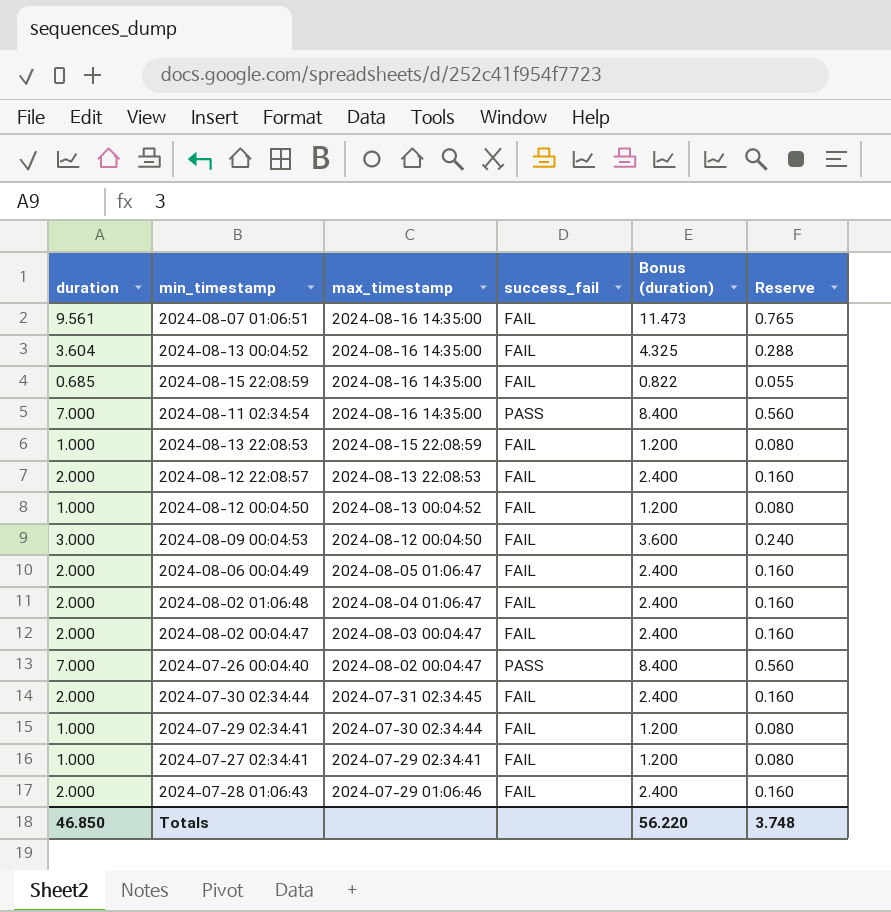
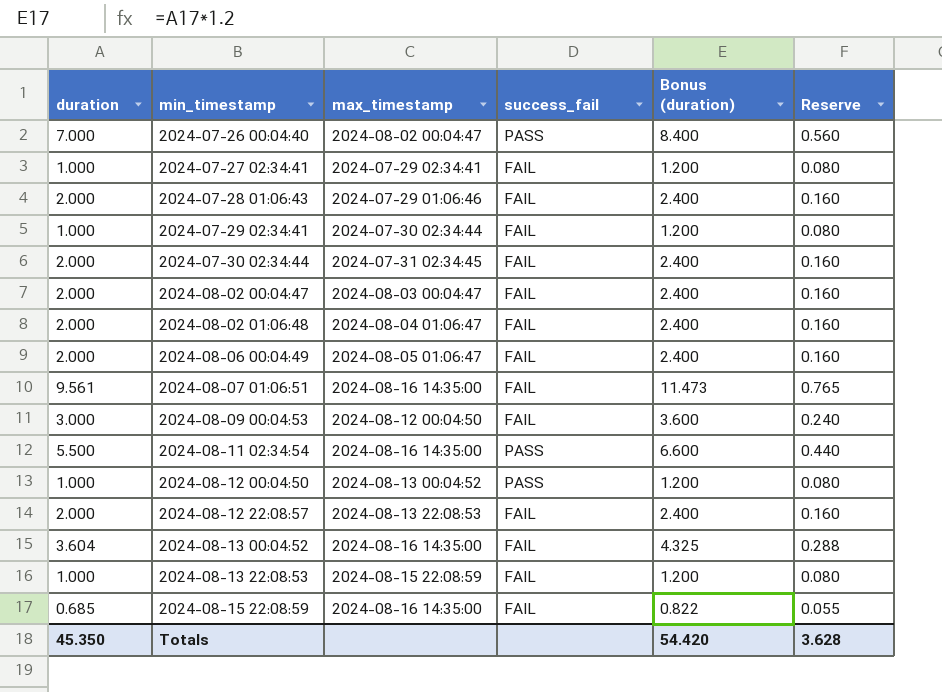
row order: max_timestamp descending -> min_timestamp ascending
2024-08-11 02:34:54 | duration: 7.000 -> 5.500
2024-08-11 02:34:54 | Bonus (duration): 8.400 -> 6.600
2024-08-11 02:34:54 | Reserve: 0.560 -> 0.440
2024-08-12 00:04:50 | success_fail: FAIL -> PASS
Totals | duration: 46.850 -> 45.350
Totals | Bonus (duration): 56.220 -> 54.420
Totals | Reserve: 3.748 -> 3.628

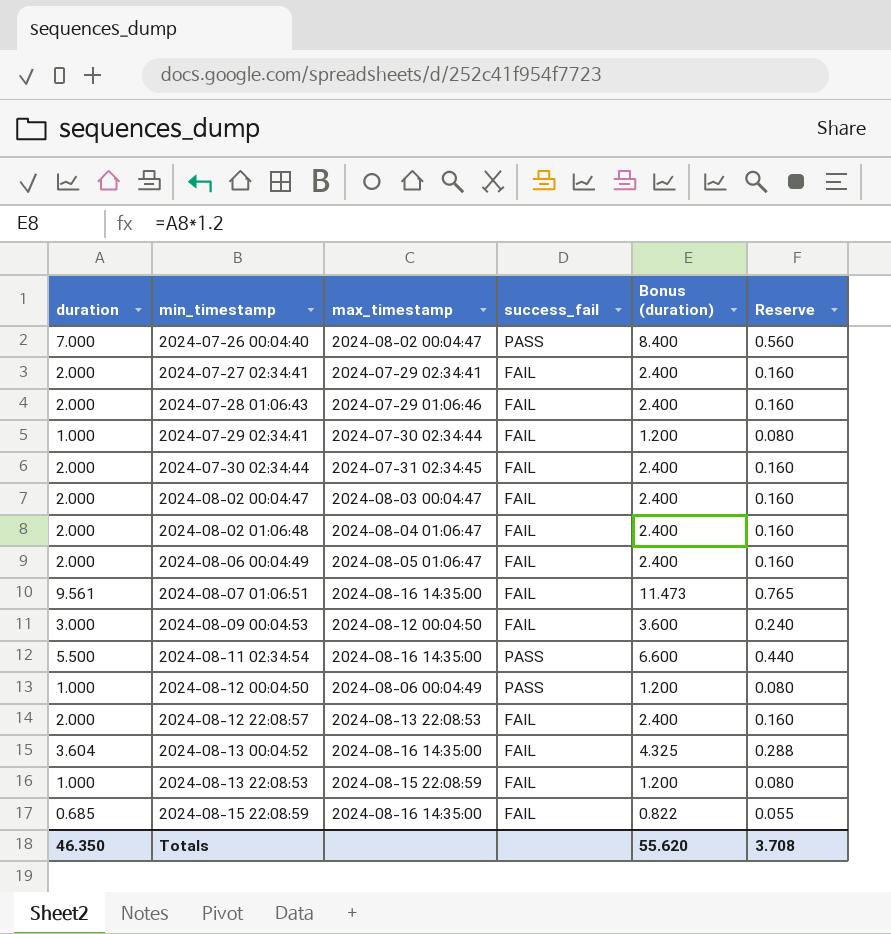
2024-07-27 02:34:41 | duration: 1.000 -> 2.000
2024-07-27 02:34:41 | Bonus (duration): 1.200 -> 2.400
2024-07-27 02:34:41 | Reserve: 0.080 -> 0.160
2024-08-12 00:04:50 | max_timestamp: 2024-08-13 00:04:52 -> 2024-08-06 00:04:49
Totals | duration: 45.350 -> 46.350
Totals | Bonus (duration): 54.420 -> 55.620
Totals | Reserve: 3.628 -> 3.708

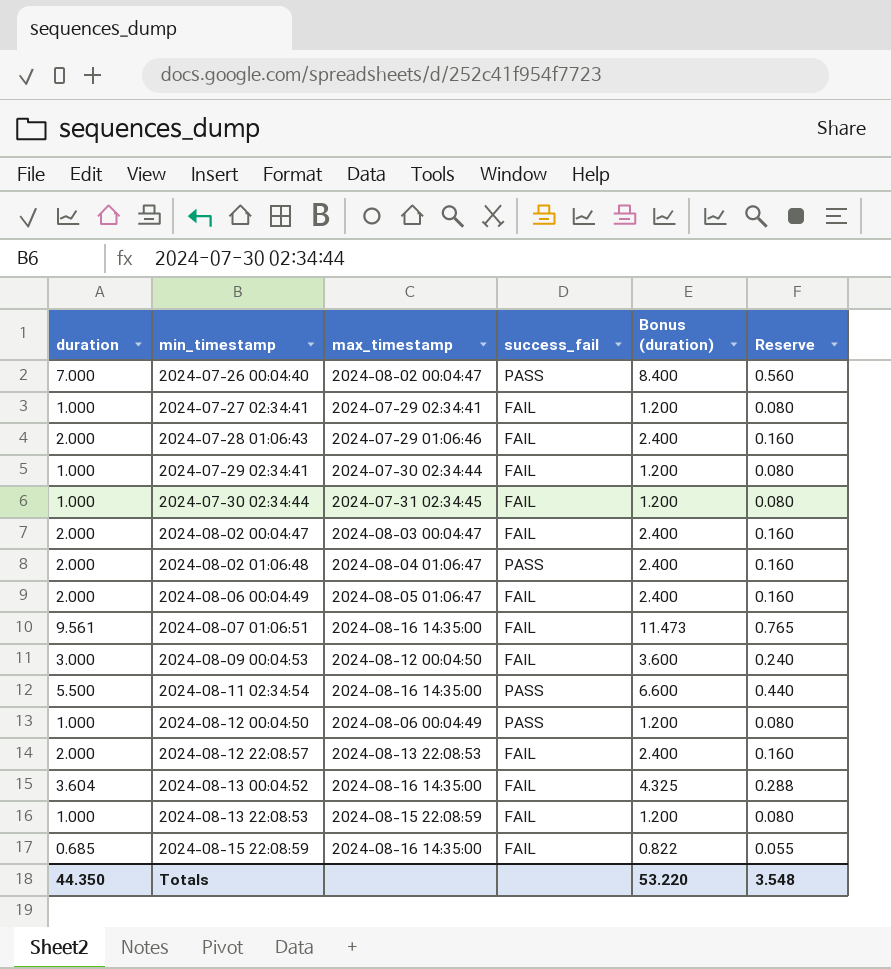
2024-07-27 02:34:41 | duration: 2.000 -> 1.000
2024-07-27 02:34:41 | Bonus (duration): 2.400 -> 1.200
2024-07-27 02:34:41 | Reserve: 0.160 -> 0.080
2024-07-30 02:34:44 | duration: 2.000 -> 1.000
2024-07-30 02:34:44 | Bonus (duration): 2.400 -> 1.200
2024-07-30 02:34:44 | Reserve: 0.160 -> 0.080
2024-08-02 01:06:48 | success_fail: FAIL -> PASS
Totals | duration: 46.350 -> 44.350
Totals | Bonus (duration): 55.620 -> 53.220
Totals | Reserve: 3.708 -> 3.548

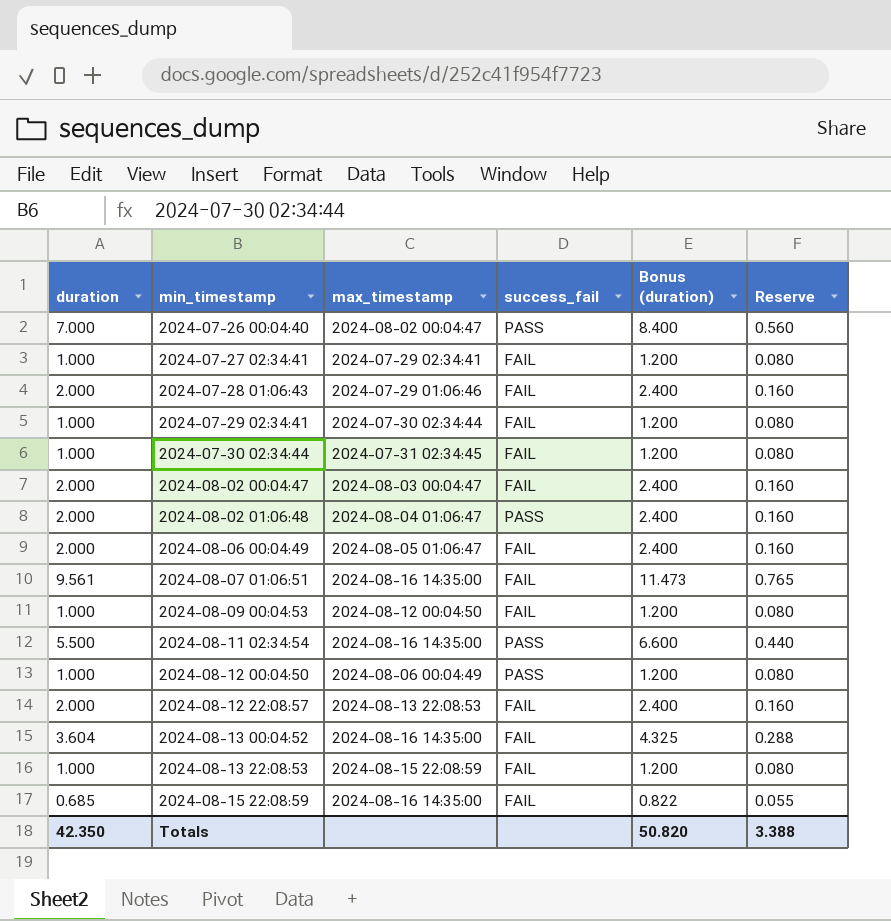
2024-08-09 00:04:53 | duration: 3.000 -> 1.000
2024-08-09 00:04:53 | Bonus (duration): 3.600 -> 1.200
2024-08-09 00:04:53 | Reserve: 0.240 -> 0.080
Totals | duration: 44.350 -> 42.350
Totals | Bonus (duration): 53.220 -> 50.820
Totals | Reserve: 3.548 -> 3.388

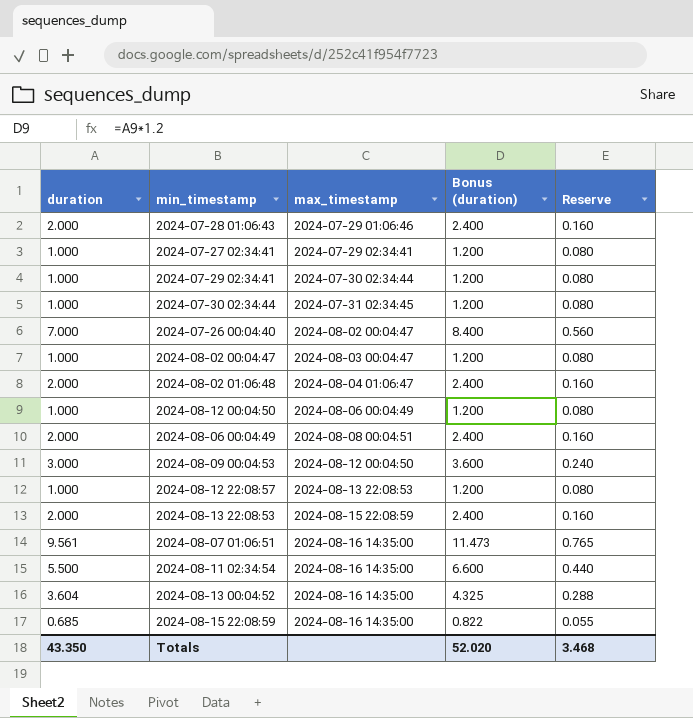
row order: min_timestamp ascending -> max_timestamp ascending
column success_fail | position: 4 -> none
2024-08-02 00:04:47 | duration: 2.000 -> 1.000
2024-08-02 00:04:47 | Bonus (duration): 2.400 -> 1.200
2024-08-02 00:04:47 | Reserve: 0.160 -> 0.080
2024-08-06 00:04:49 | max_timestamp: 2024-08-05 01:06:47 -> 2024-08-08 00:04:51
2024-08-09 00:04:53 | duration: 1.000 -> 3.000
2024-08-09 00:04:53 | Bonus (duration): 1.200 -> 3.600
2024-08-09 00:04:53 | Reserve: 0.080 -> 0.240
2024-08-12 22:08:57 | duration: 2.000 -> 1.000
2024-08-12 22:08:57 | Bonus (duration): 2.400 -> 1.200
2024-08-12 22:08:57 | Reserve: 0.160 -> 0.080
2024-08-13 22:08:53 | duration: 1.000 -> 2.000
2024-08-13 22:08:53 | Bonus (duration): 1.200 -> 2.400
2024-08-13 22:08:53 | Reserve: 0.080 -> 0.160
Totals | duration: 42.350 -> 43.350
Totals | Bonus (duration): 50.820 -> 52.020
Totals | Reserve: 3.388 -> 3.468

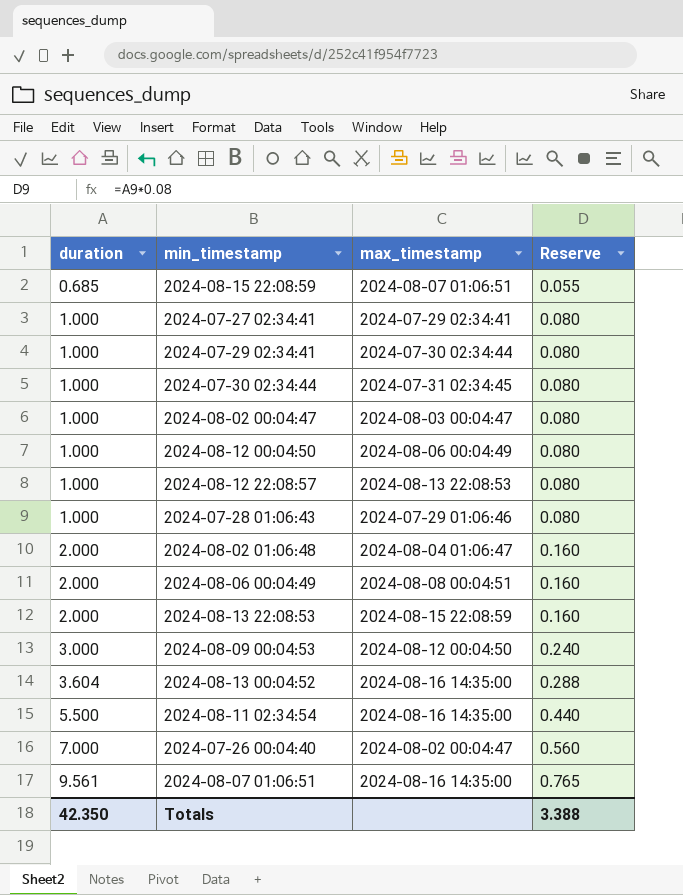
row order: max_timestamp ascending -> duration ascending
column Bonus (duration) | formula: [duration] * 1.2 -> none
2024-08-15 22:08:59 | max_timestamp: 2024-08-16 14:35:00 -> 2024-08-07 01:06:51
2024-07-28 01:06:43 | duration: 2.000 -> 1.000
2024-07-28 01:06:43 | Reserve: 0.160 -> 0.080
Totals | duration: 43.350 -> 42.350
Totals | Reserve: 3.468 -> 3.388

